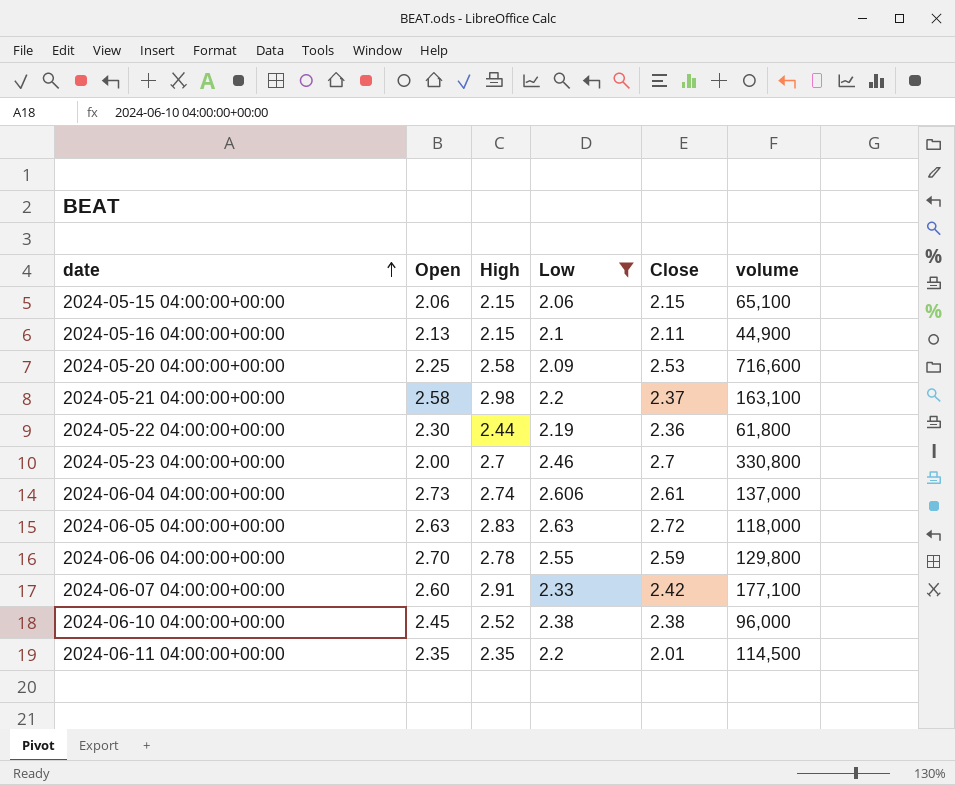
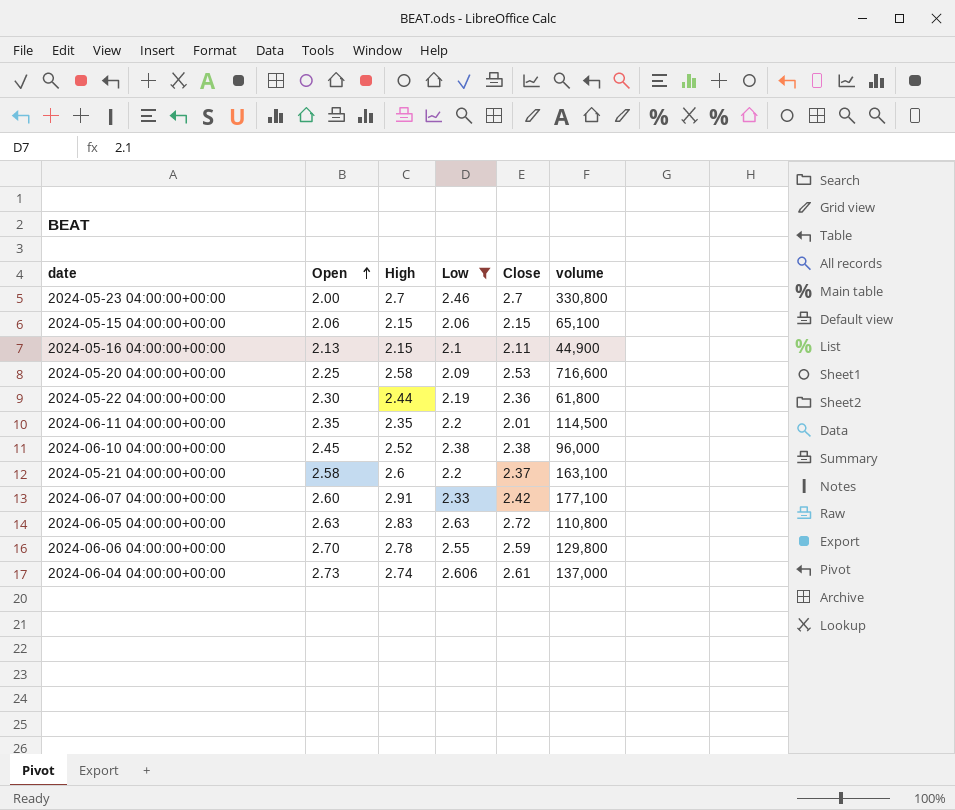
row order: date ascending -> Open ascending
2024-05-21 04:00:00+00:00 | High: 2.98 -> 2.6
2024-06-05 04:00:00+00:00 | volume: 118,000 -> 110,800

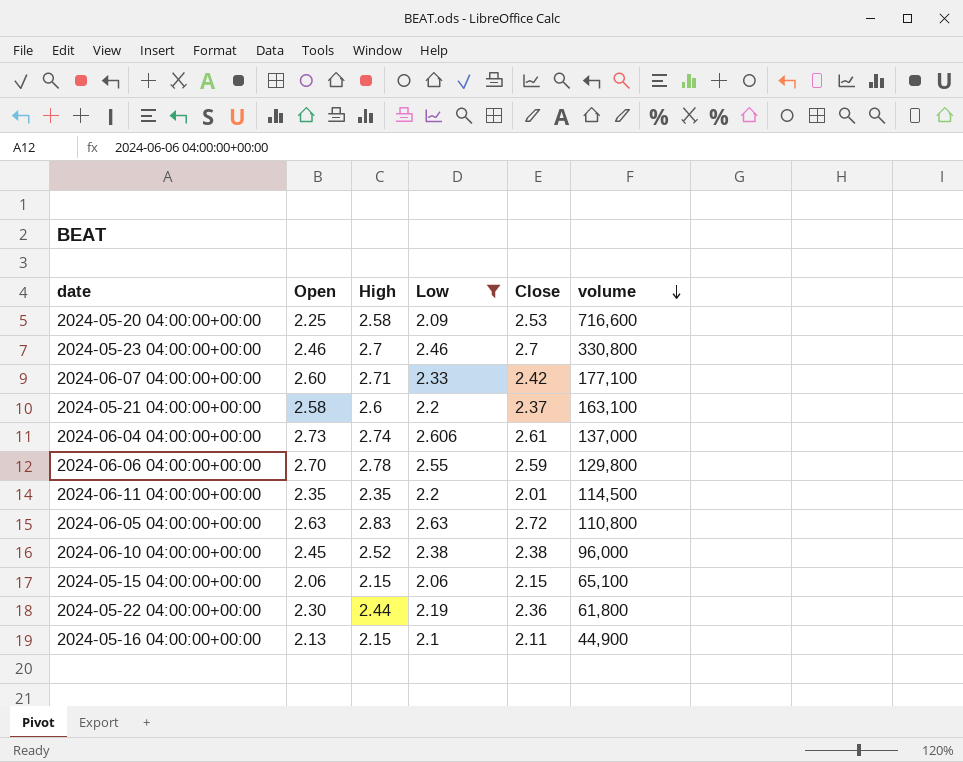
row order: Open ascending -> volume descending
2024-05-23 04:00:00+00:00 | Open: 2.00 -> 2.46
2024-06-07 04:00:00+00:00 | High: 2.91 -> 2.71

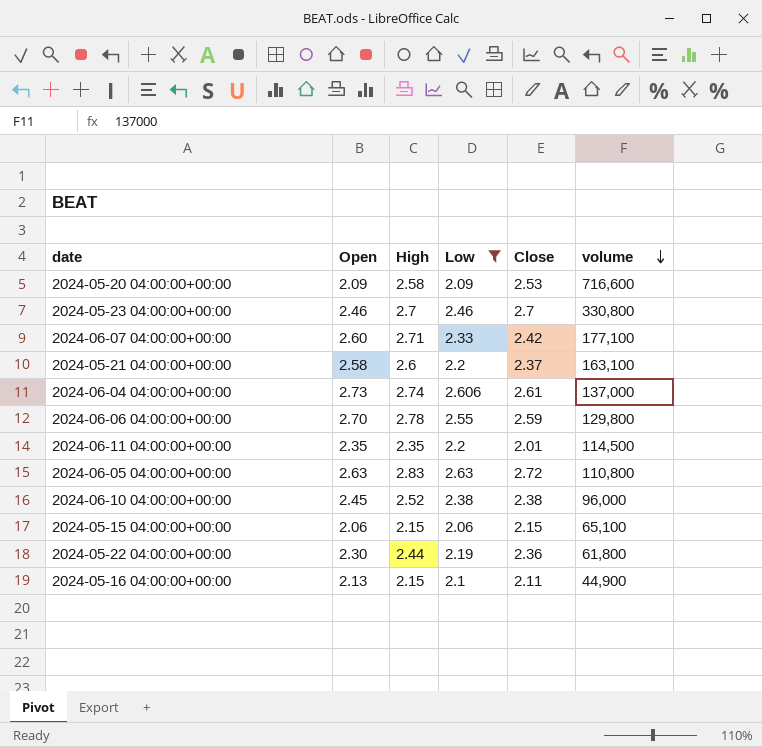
2024-05-20 04:00:00+00:00 | Open: 2.25 -> 2.09

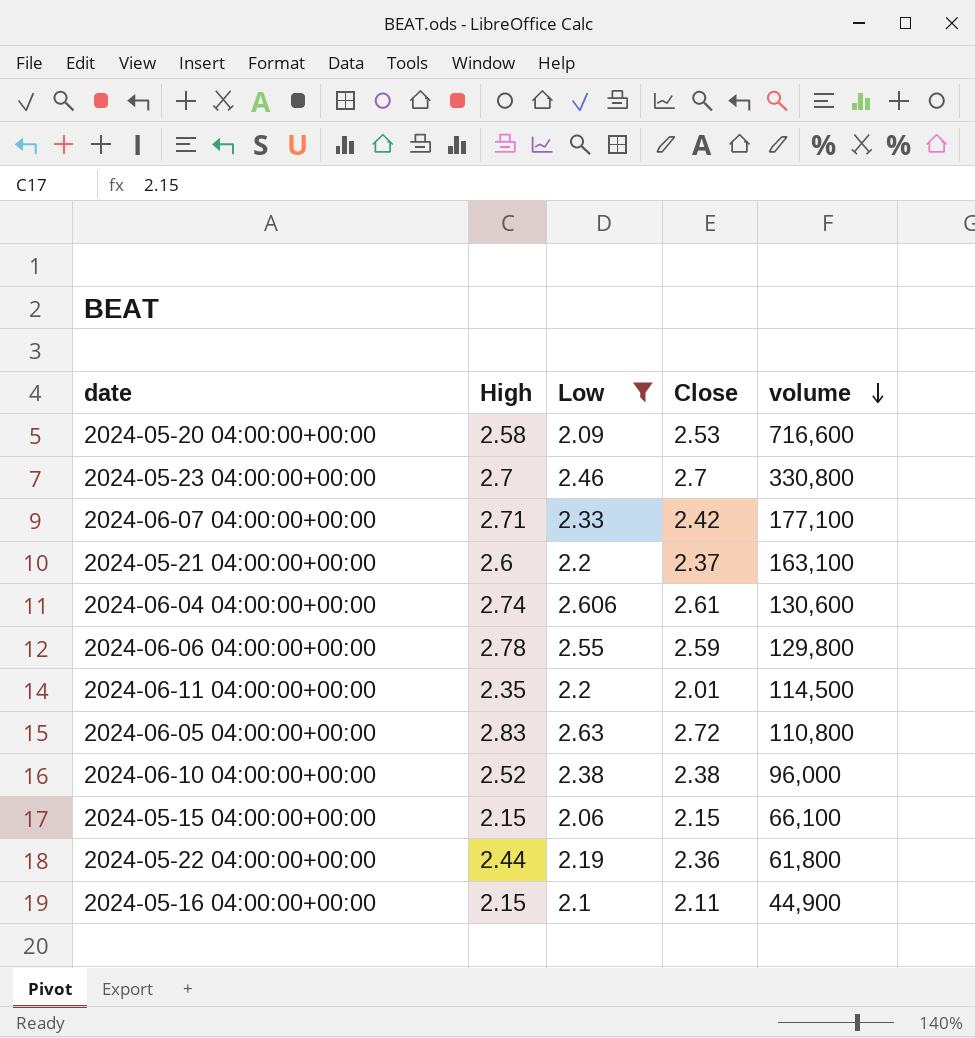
column Open | position: 2 -> none
2024-06-04 04:00:00+00:00 | volume: 137,000 -> 130,600
2024-05-15 04:00:00+00:00 | volume: 65,100 -> 66,100

